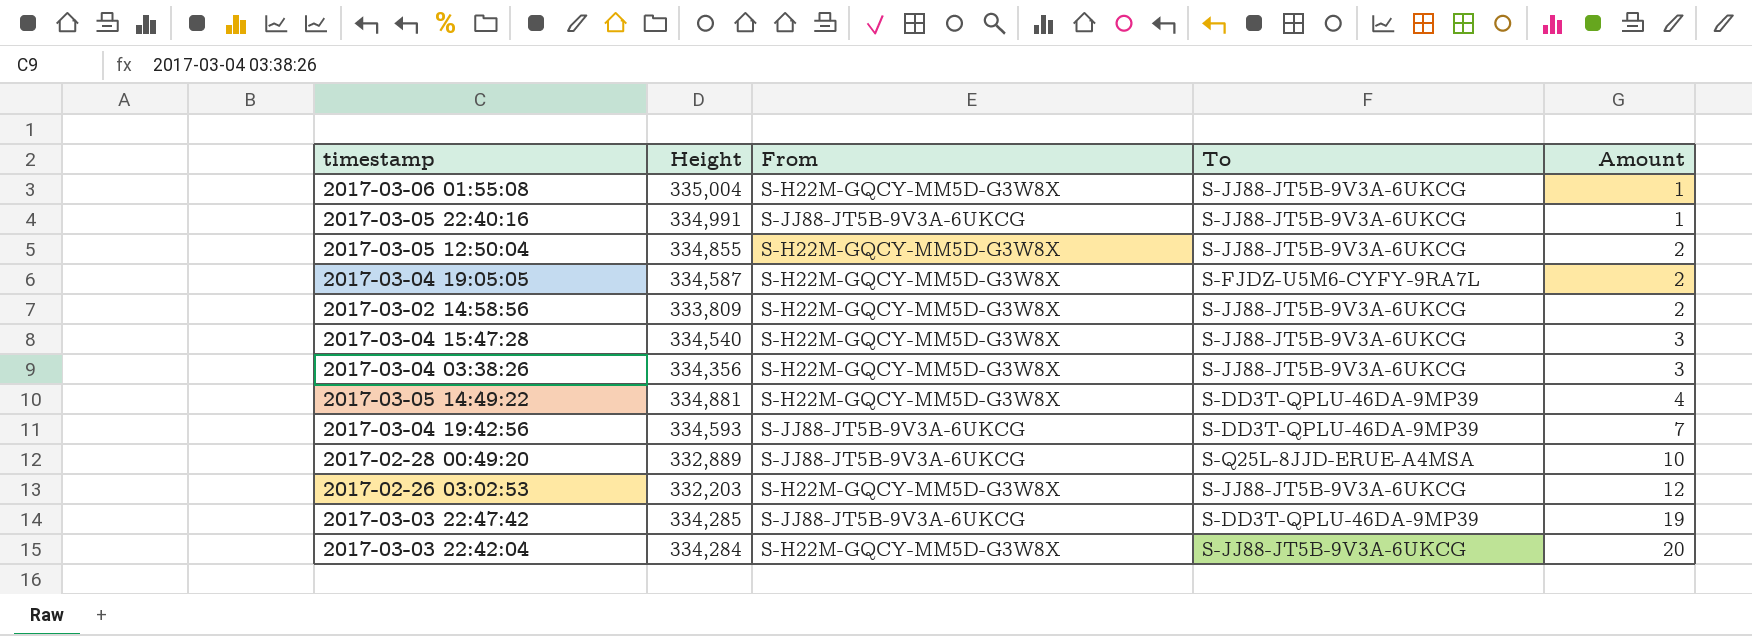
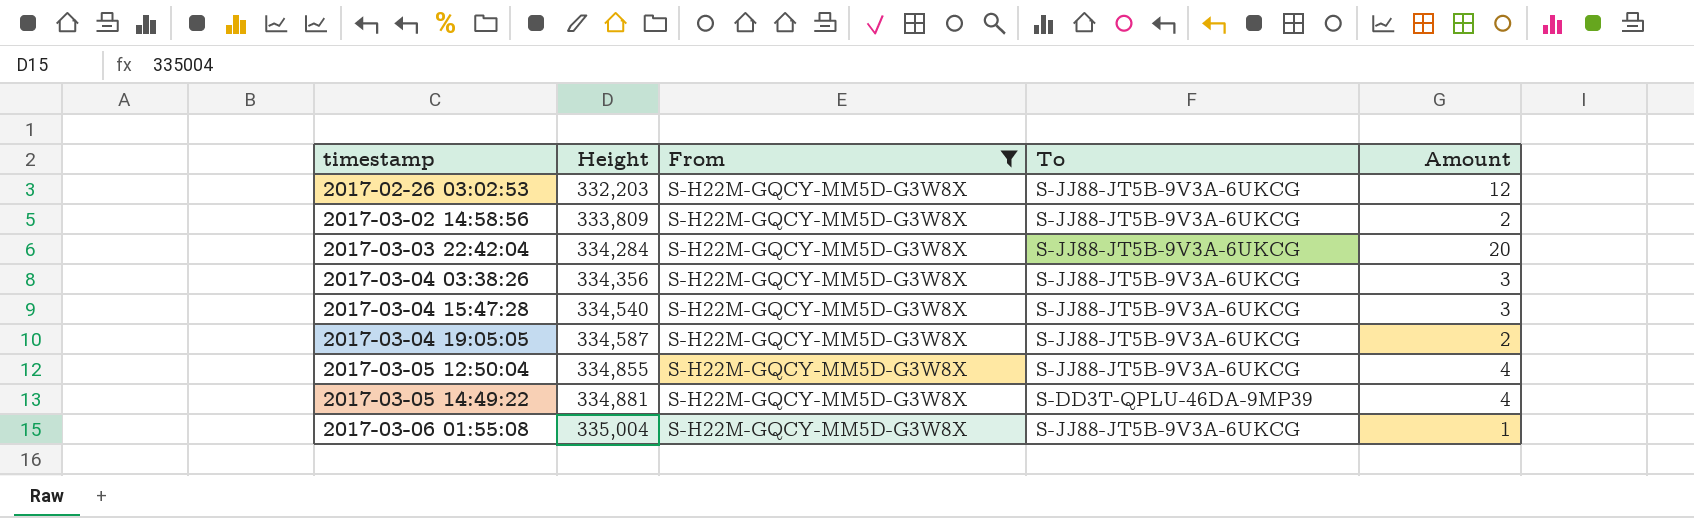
filter: none -> From = S-H22M-GQCY-MM5D-G3W8X
row order: Amount ascending -> timestamp ascending
2017-03-04 19:05:05 | To: S-FJDZ-U5M6-CYFY-9RA7L -> S-JJ88-JT5B-9V3A-6UKCG
2017-03-05 12:50:04 | Amount: 2 -> 4

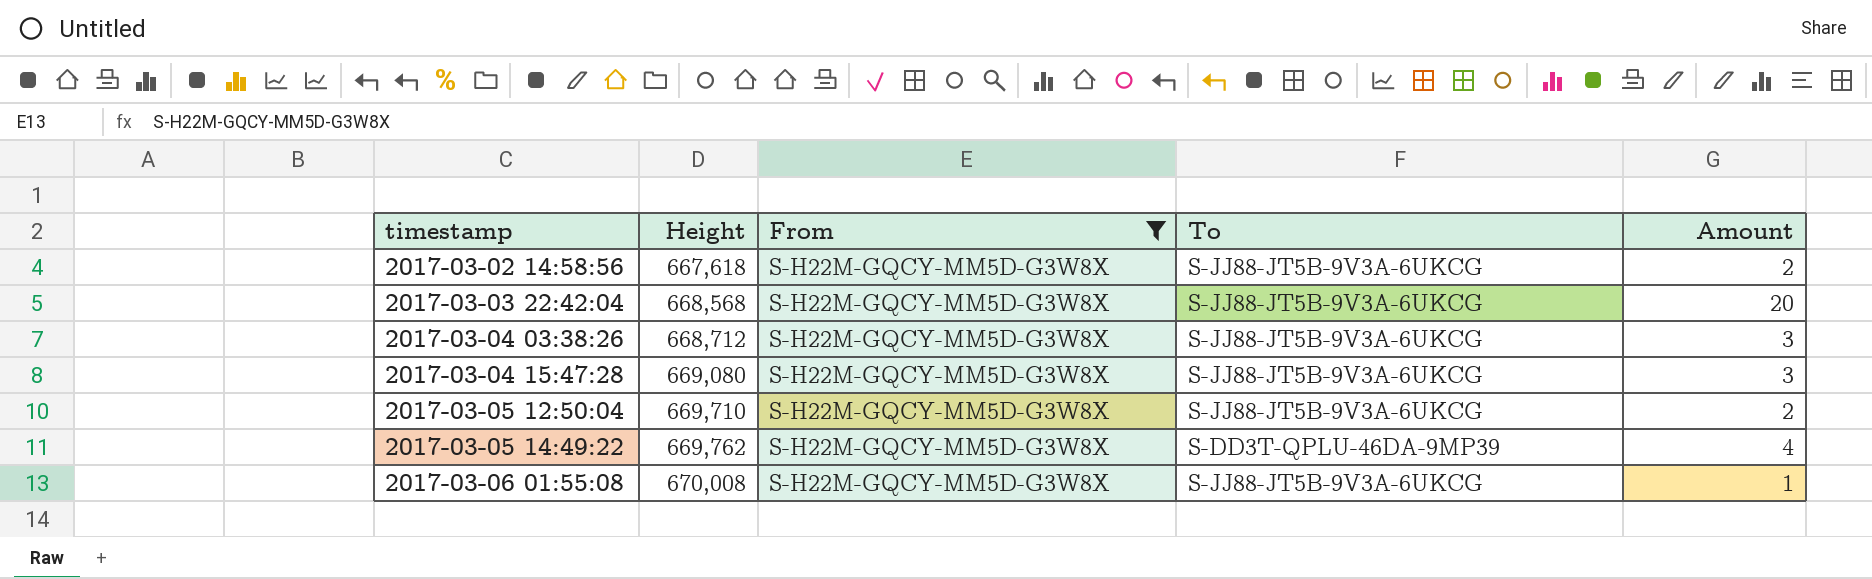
row 2017-02-26 03:02:53: 332,203 | S-H22M-GQCY-MM5D-G3W8X | S-JJ88-JT5B-9V3A-6UKCG | 12 -> none
row 2017-03-04 19:05:05: 334,587 | S-H22M-GQCY-MM5D-G3W8X | S-JJ88-JT5B-9V3A-6UKCG | 2 -> none
2017-03-02 14:58:56 | Height: 333,809 -> 667,618
2017-03-03 22:42:04 | Height: 334,284 -> 668,568
2017-03-04 03:38:26 | Height: 334,356 -> 668,712
2017-03-04 15:47:28 | Height: 334,540 -> 669,080
2017-03-05 12:50:04 | Height: 334,855 -> 669,710
2017-03-05 12:50:04 | Amount: 4 -> 2
2017-03-05 14:49:22 | Height: 334,881 -> 669,762
2017-03-06 01:55:08 | Height: 335,004 -> 670,008

